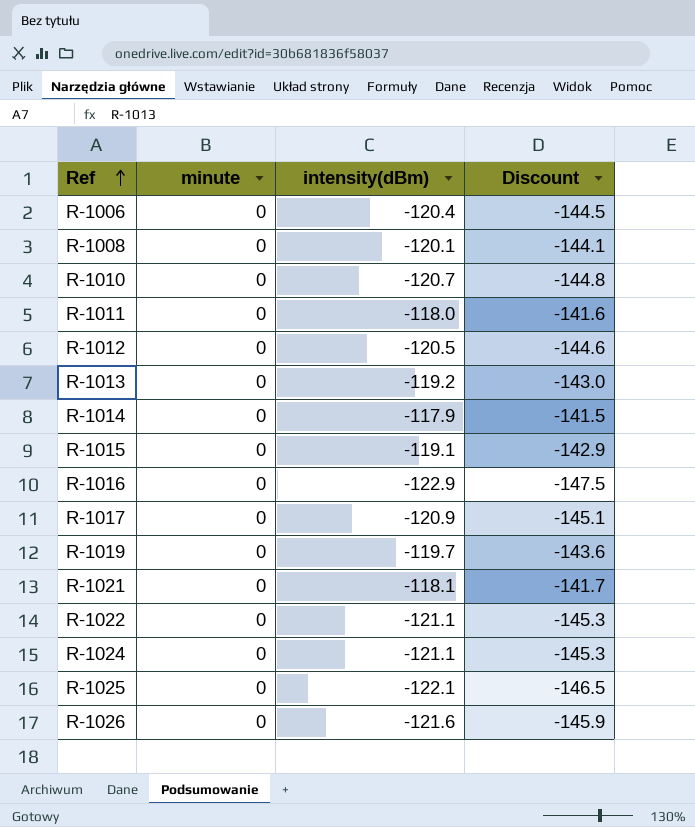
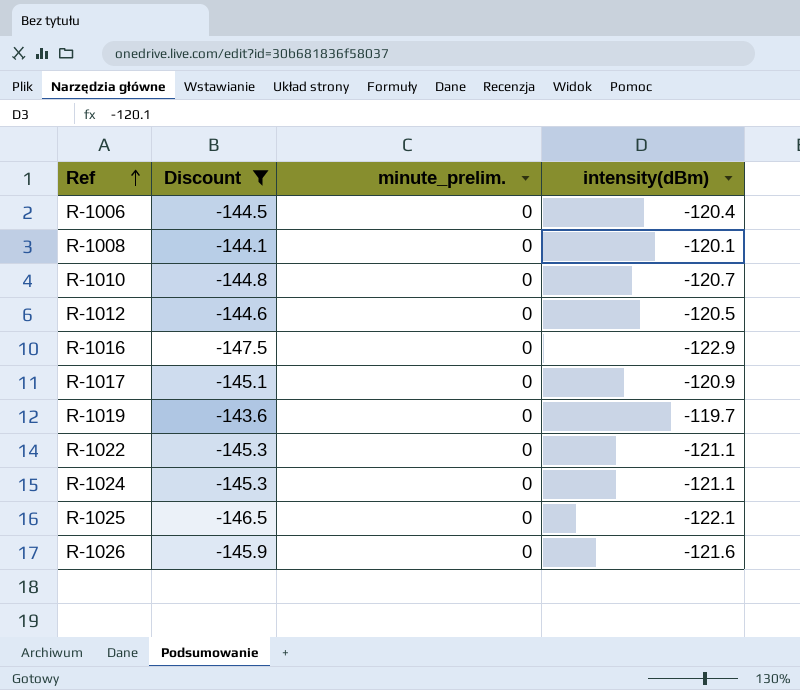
filter: none -> Discount <= -143.6
column Discount | position: 4 -> 2
column name: minute -> minute_prelim.

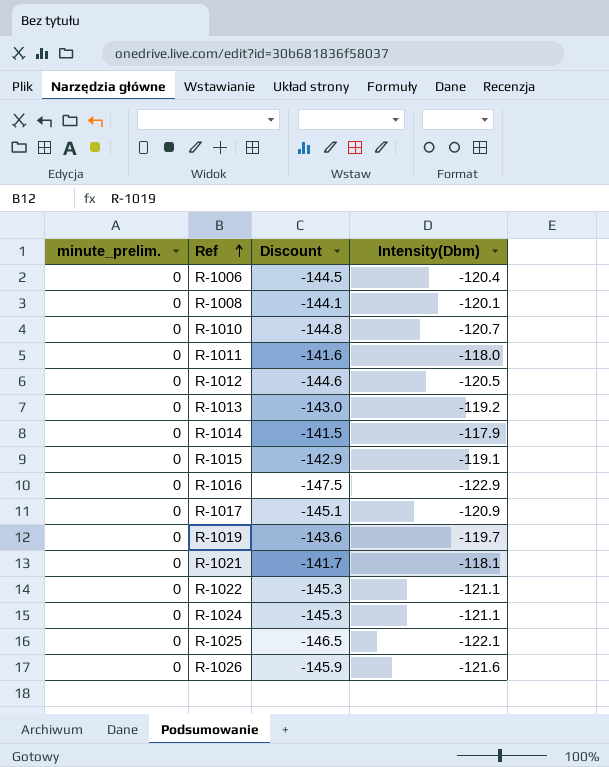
filter: Discount <= -143.6 -> none
column minute_prelim. | position: 3 -> 1
column name: intensity(dBm) -> Intensity(Dbm)

